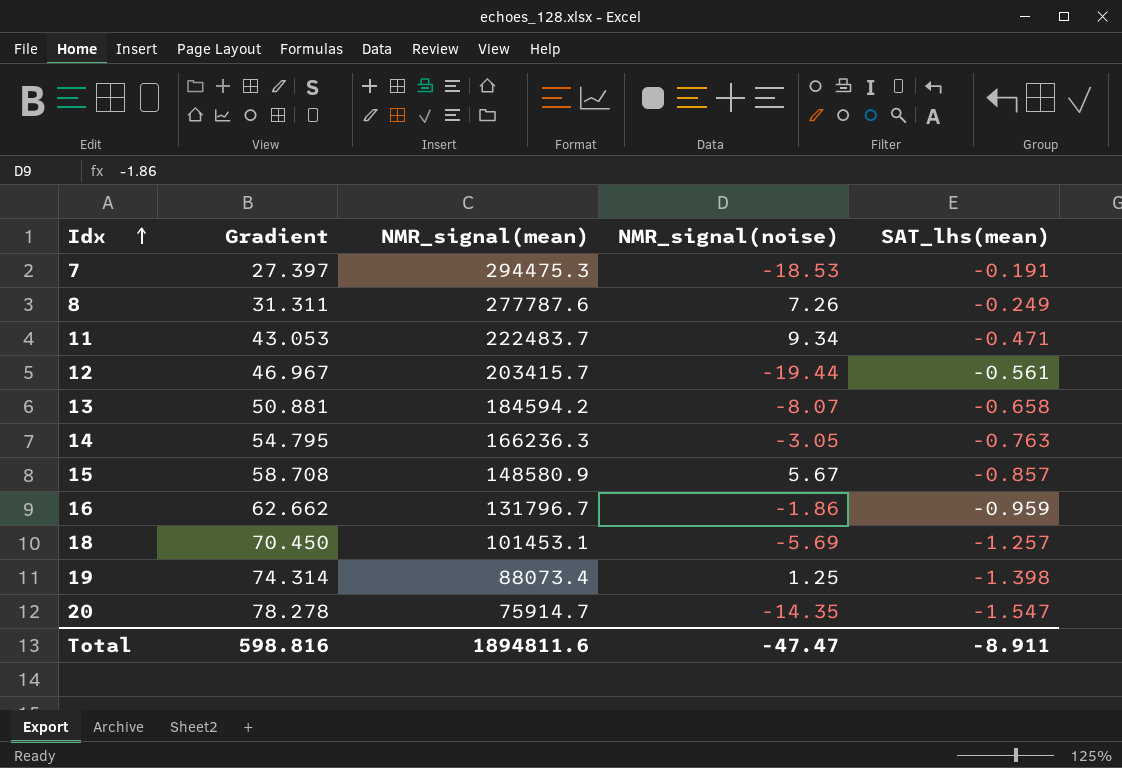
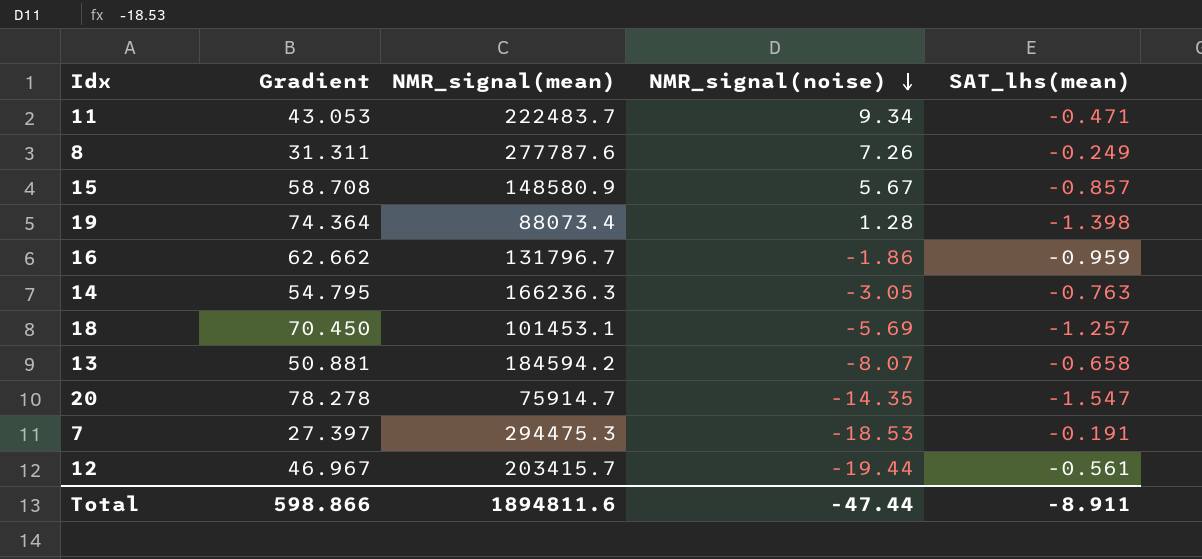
row order: Idx ascending -> NMR_signal(noise) descending
19 | Gradient: 74.314 -> 74.364
19 | NMR_signal(noise): 1.25 -> 1.28
Total | Gradient: 598.816 -> 598.866
Total | NMR_signal(noise): -47.47 -> -47.44

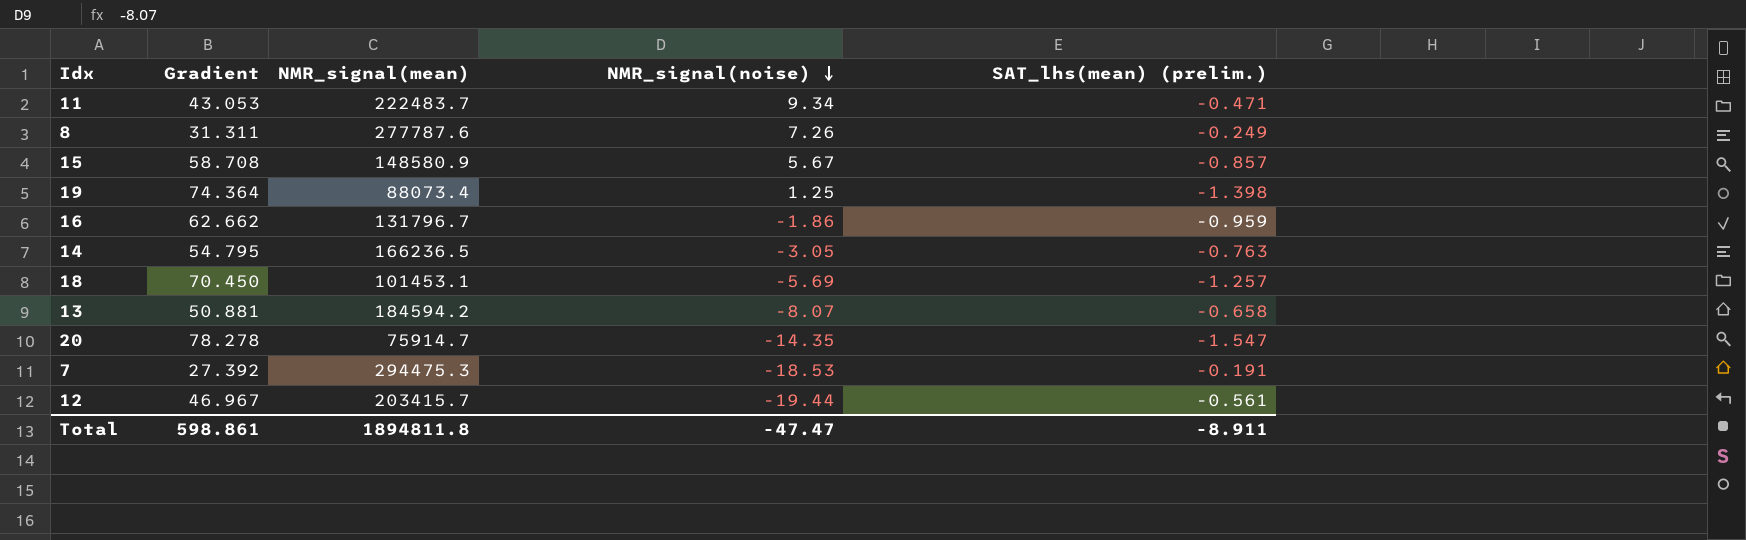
column name: SAT_lhs(mean) -> SAT_lhs(mean) (prelim.)
19 | NMR_signal(noise): 1.28 -> 1.25
14 | NMR_signal(mean): 166236.3 -> 166236.5
7 | Gradient: 27.397 -> 27.392
Total | Gradient: 598.866 -> 598.861
Total | NMR_signal(mean): 1894811.6 -> 1894811.8
Total | NMR_signal(noise): -47.44 -> -47.47

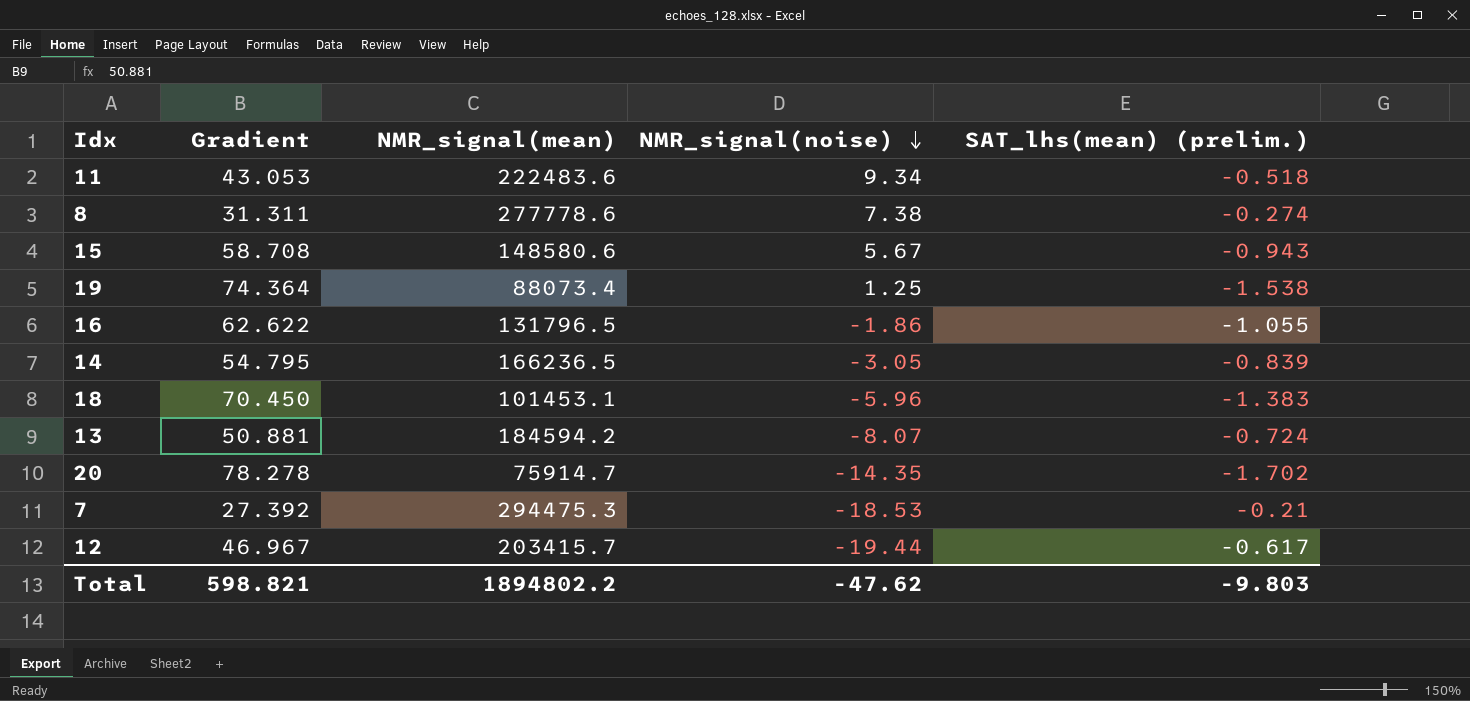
11 | NMR_signal(mean): 222483.7 -> 222483.6
11 | SAT_lhs(mean) (prelim.): -0.471 -> -0.518
8 | NMR_signal(mean): 277787.6 -> 277778.6
8 | NMR_signal(noise): 7.26 -> 7.38
8 | SAT_lhs(mean) (prelim.): -0.249 -> -0.274
15 | NMR_signal(mean): 148580.9 -> 148580.6
15 | SAT_lhs(mean) (prelim.): -0.857 -> -0.943
19 | SAT_lhs(mean) (prelim.): -1.398 -> -1.538
16 | Gradient: 62.662 -> 62.622
16 | NMR_signal(mean): 131796.7 -> 131796.5
16 | SAT_lhs(mean) (prelim.): -0.959 -> -1.055
14 | SAT_lhs(mean) (prelim.): -0.763 -> -0.839
18 | NMR_signal(noise): -5.69 -> -5.96
18 | SAT_lhs(mean) (prelim.): -1.257 -> -1.383
13 | SAT_lhs(mean) (prelim.): -0.658 -> -0.724
20 | SAT_lhs(mean) (prelim.): -1.547 -> -1.702
7 | SAT_lhs(mean) (prelim.): -0.191 -> -0.21
12 | SAT_lhs(mean) (prelim.): -0.561 -> -0.617
Total | Gradient: 598.861 -> 598.821
Total | NMR_signal(mean): 1894811.8 -> 1894802.2
Total | NMR_signal(noise): -47.47 -> -47.62
Total | SAT_lhs(mean) (prelim.): -8.911 -> -9.803

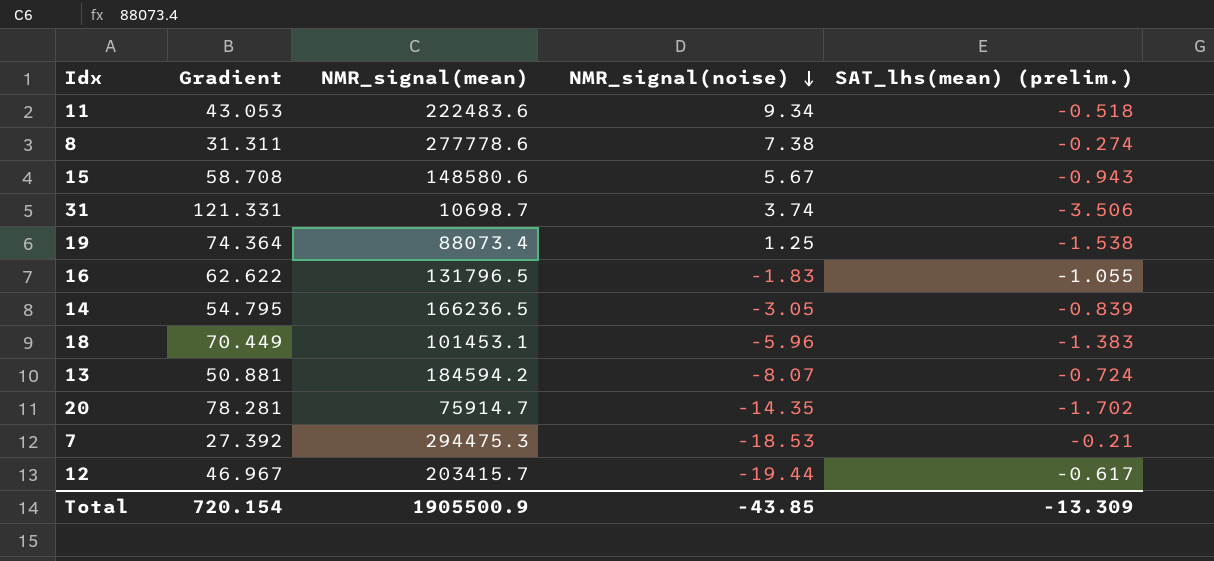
row 31: none -> 121.331 | 10698.7 | 3.74 | -3.506
16 | NMR_signal(noise): -1.86 -> -1.83
18 | Gradient: 70.450 -> 70.449
20 | Gradient: 78.278 -> 78.281
Total | Gradient: 598.821 -> 720.154
Total | NMR_signal(mean): 1894802.2 -> 1905500.9
Total | NMR_signal(noise): -47.62 -> -43.85
Total | SAT_lhs(mean) (prelim.): -9.803 -> -13.309

